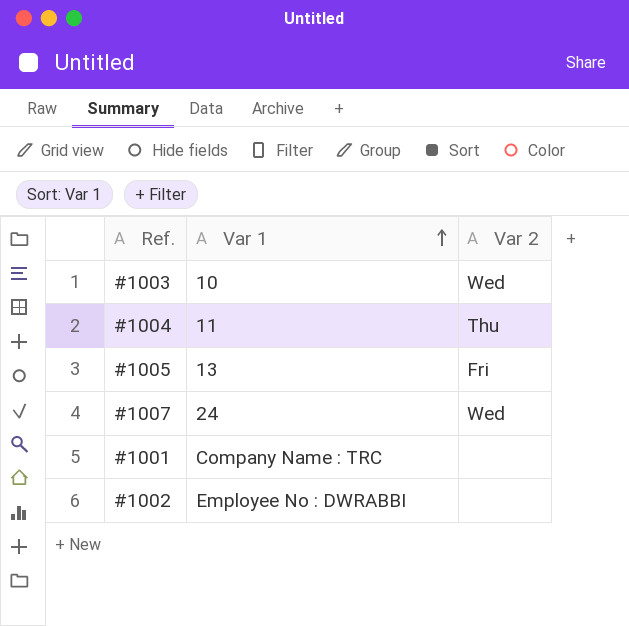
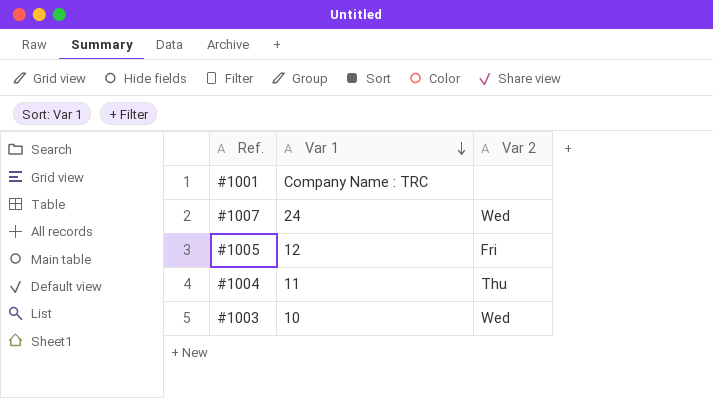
row order: Var 1 ascending -> Var 1 descending
row #1002: Employee No : DWRABBI | none -> none
#1005 | Var 1: 13 -> 12

